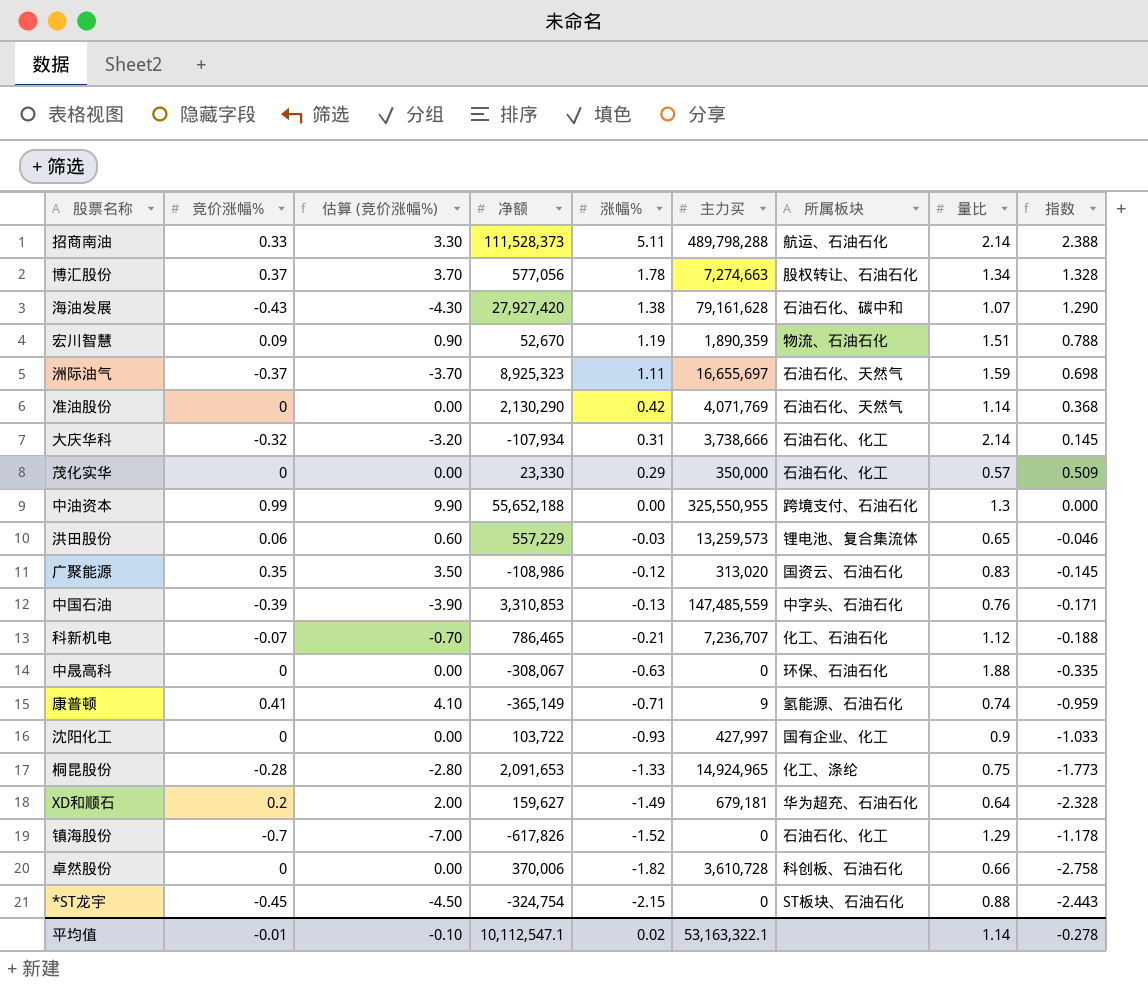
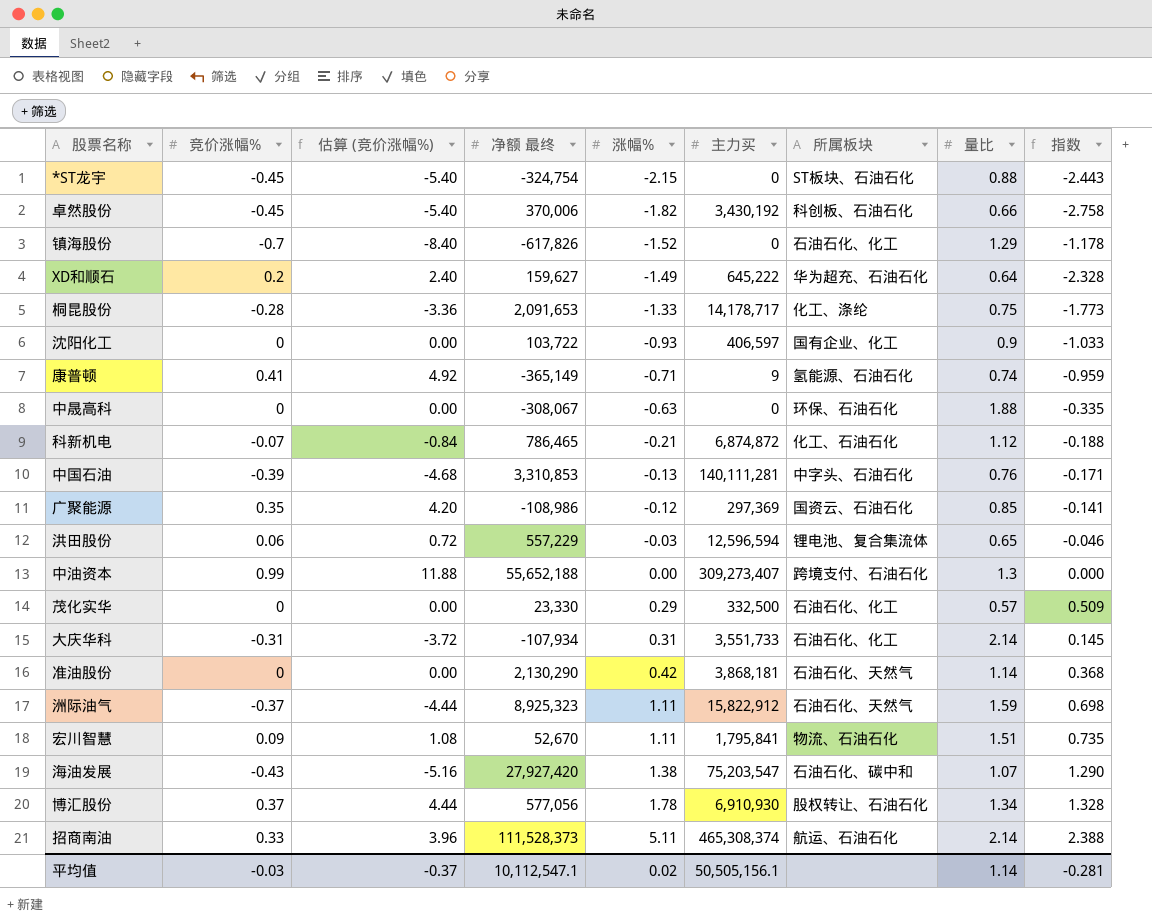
row order: 涨幅% descending -> 涨幅% ascending
column 估算 (竞价涨幅%) | formula: [竞价涨幅%] * 10 -> [竞价涨幅%] * 12
column name: 净额 -> 净额 最终
卓然股份 | 竞价涨幅%: 0 -> -0.45
卓然股份 | 主力买: 3,610,728 -> 3,430,192
XD和顺石 | 主力买: 679,181 -> 645,222
桐昆股份 | 主力买: 14,924,965 -> 14,178,717
沈阳化工 | 主力买: 427,997 -> 406,597
科新机电 | 主力买: 7,236,707 -> 6,874,872
中国石油 | 主力买: 147,485,559 -> 140,111,281
广聚能源 | 主力买: 313,020 -> 297,369
广聚能源 | 量比: 0.83 -> 0.85
广聚能源 | 指数: -0.145 -> -0.141
洪田股份 | 主力买: 13,259,573 -> 12,596,594
中油资本 | 主力买: 325,550,955 -> 309,273,407
茂化实华 | 主力买: 350,000 -> 332,500
大庆华科 | 竞价涨幅%: -0.32 -> -0.31
大庆华科 | 主力买: 3,738,666 -> 3,551,733
准油股份 | 主力买: 4,071,769 -> 3,868,181
洲际油气 | 主力买: 16,655,697 -> 15,822,912
宏川智慧 | 涨幅%: 1.19 -> 1.11
宏川智慧 | 主力买: 1,890,359 -> 1,795,841
宏川智慧 | 指数: 0.788 -> 0.735
海油发展 | 主力买: 79,161,628 -> 75,203,547
博汇股份 | 主力买: 7,274,663 -> 6,910,930
招商南油 | 主力买: 489,798,288 -> 465,308,374
平均值 | 竞价涨幅%: -0.01 -> -0.03
平均值 | 估算 (竞价涨幅%): -0.10 -> -0.37
平均值 | 主力买: 53,163,322.1 -> 50,505,156.1
平均值 | 指数: -0.278 -> -0.281

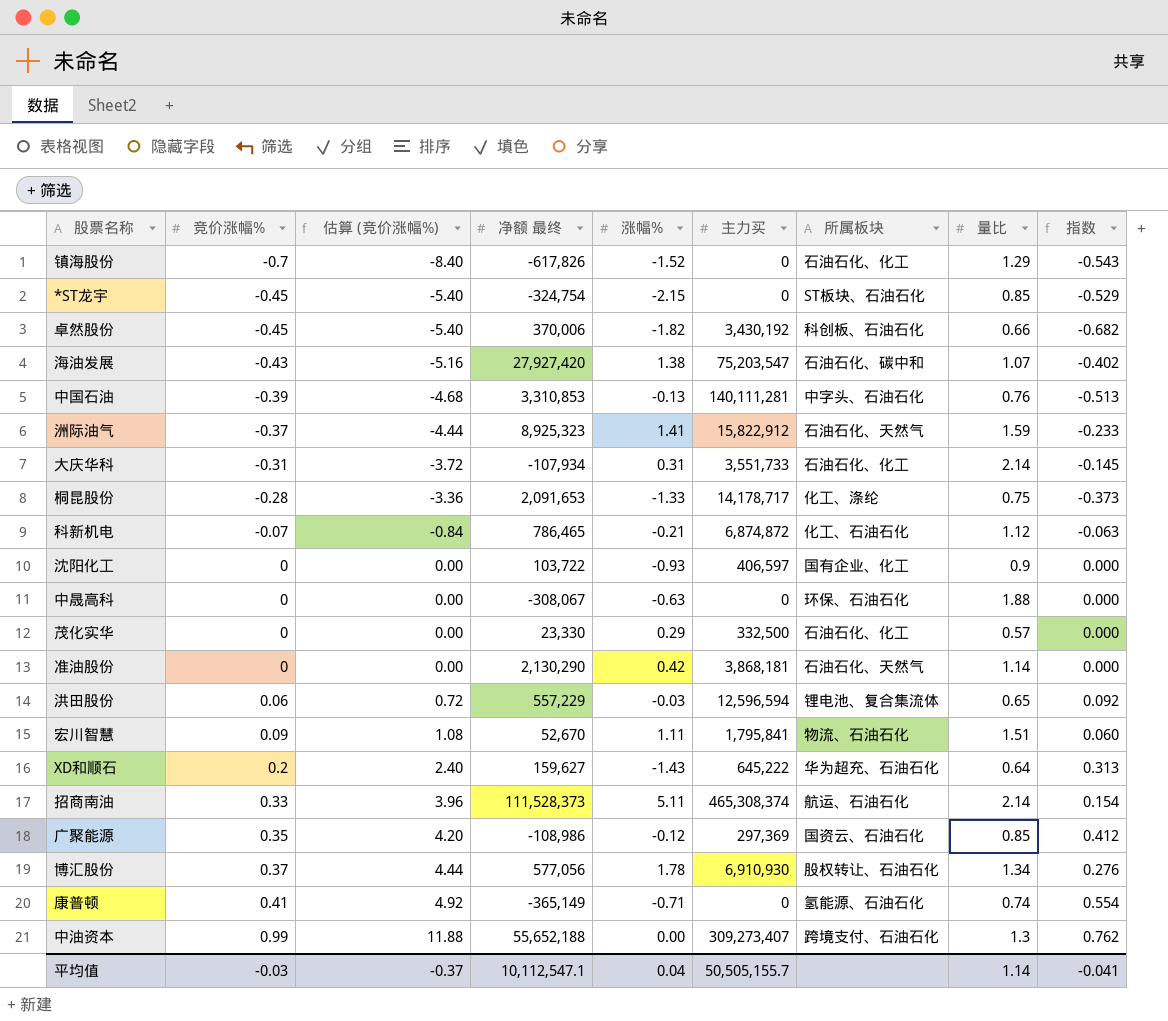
row order: 涨幅% ascending -> 竞价涨幅% ascending
column 指数 | formula: [涨幅%] / [量比] -> [竞价涨幅%] / [量比]
*ST龙宇 | 量比: 0.88 -> 0.85
洲际油气 | 涨幅%: 1.11 -> 1.41
XD和顺石 | 涨幅%: -1.49 -> -1.43
康普顿 | 主力买: 9 -> 0
平均值 | 涨幅%: 0.02 -> 0.04
平均值 | 主力买: 50,505,156.1 -> 50,505,155.7
平均值 | 指数: -0.281 -> -0.041

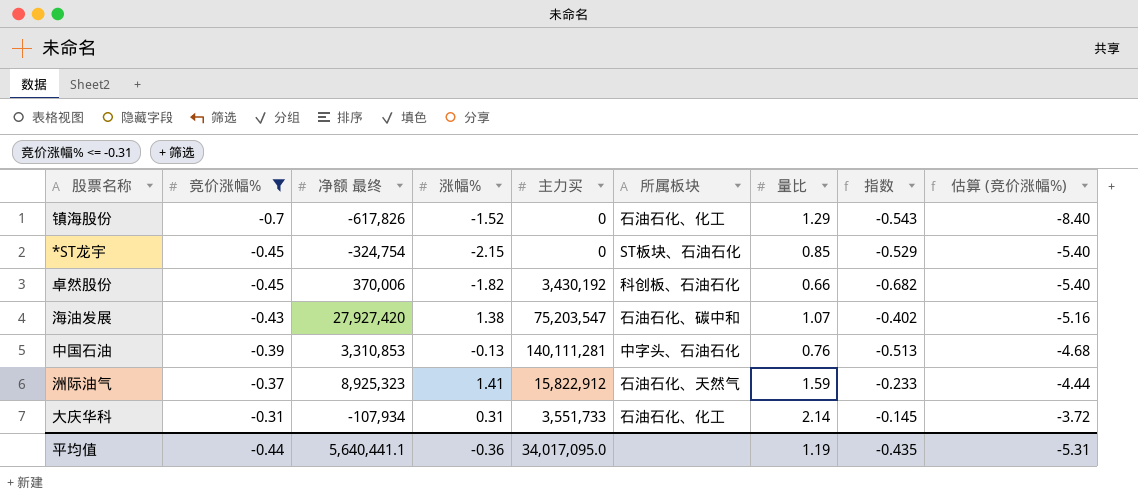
filter: none -> 竞价涨幅% <= -0.31
column 估算 (竞价涨幅%) | position: 3 -> 9
平均值 | 竞价涨幅%: -0.03 -> -0.44
平均值 | 净额 最终: 10,112,547.1 -> 5,640,441.1
平均值 | 涨幅%: 0.04 -> -0.36
平均值 | 主力买: 50,505,155.7 -> 34,017,095.0
平均值 | 量比: 1.14 -> 1.19
平均值 | 指数: -0.041 -> -0.435
平均值 | 估算 (竞价涨幅%): -0.37 -> -5.31

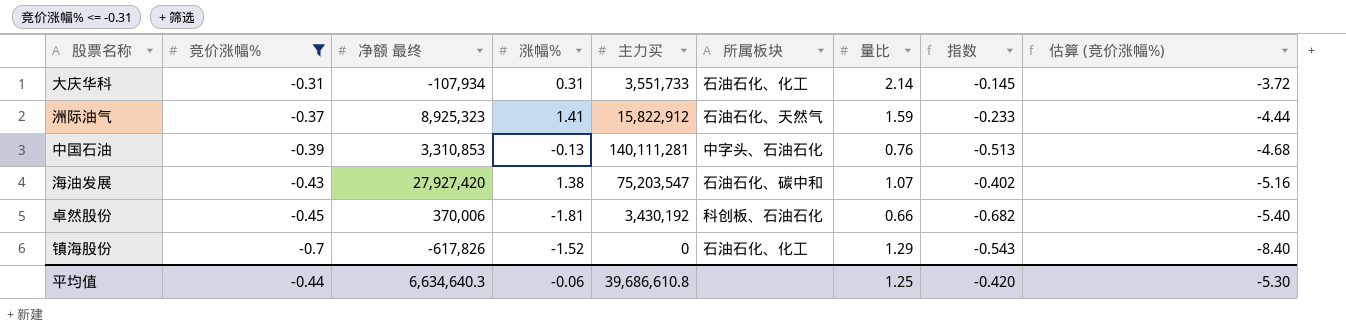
row order: 竞价涨幅% ascending -> 竞价涨幅% descending
row *ST龙宇: -0.45 | -324,754 | -2.15 | 0 | ST板块、石油石化 | 0.85 | -0.529 | -5.40 -> none
卓然股份 | 涨幅%: -1.82 -> -1.81
平均值 | 净额 最终: 5,640,441.1 -> 6,634,640.3
平均值 | 涨幅%: -0.36 -> -0.06
平均值 | 主力买: 34,017,095.0 -> 39,686,610.8
平均值 | 量比: 1.19 -> 1.25
平均值 | 指数: -0.435 -> -0.420
平均值 | 估算 (竞价涨幅%): -5.31 -> -5.30

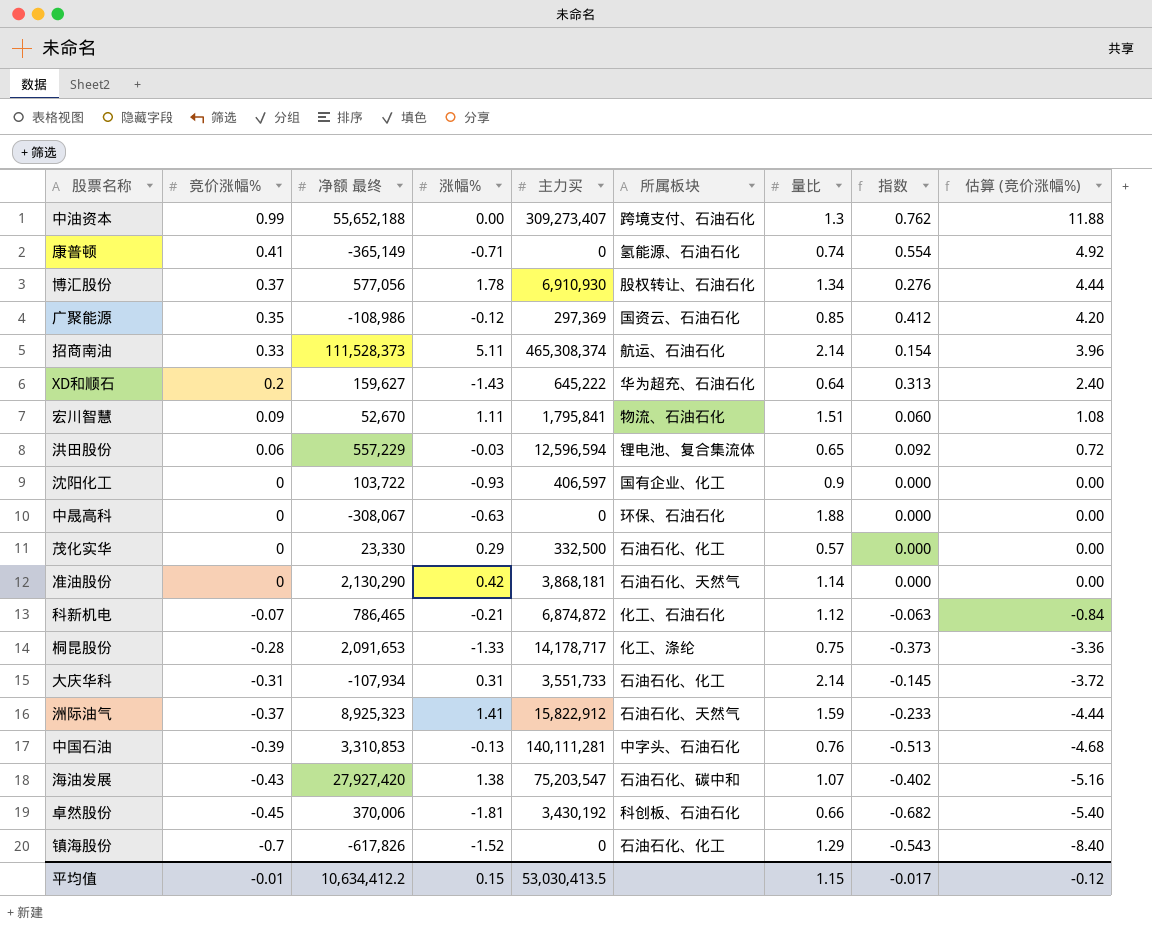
filter: 竞价涨幅% <= -0.31 -> none
平均值 | 竞价涨幅%: -0.44 -> -0.01
平均值 | 净额 最终: 6,634,640.3 -> 10,634,412.2
平均值 | 涨幅%: -0.06 -> 0.15
平均值 | 主力买: 39,686,610.8 -> 53,030,413.5
平均值 | 量比: 1.25 -> 1.15
平均值 | 指数: -0.420 -> -0.017
平均值 | 估算 (竞价涨幅%): -5.30 -> -0.12

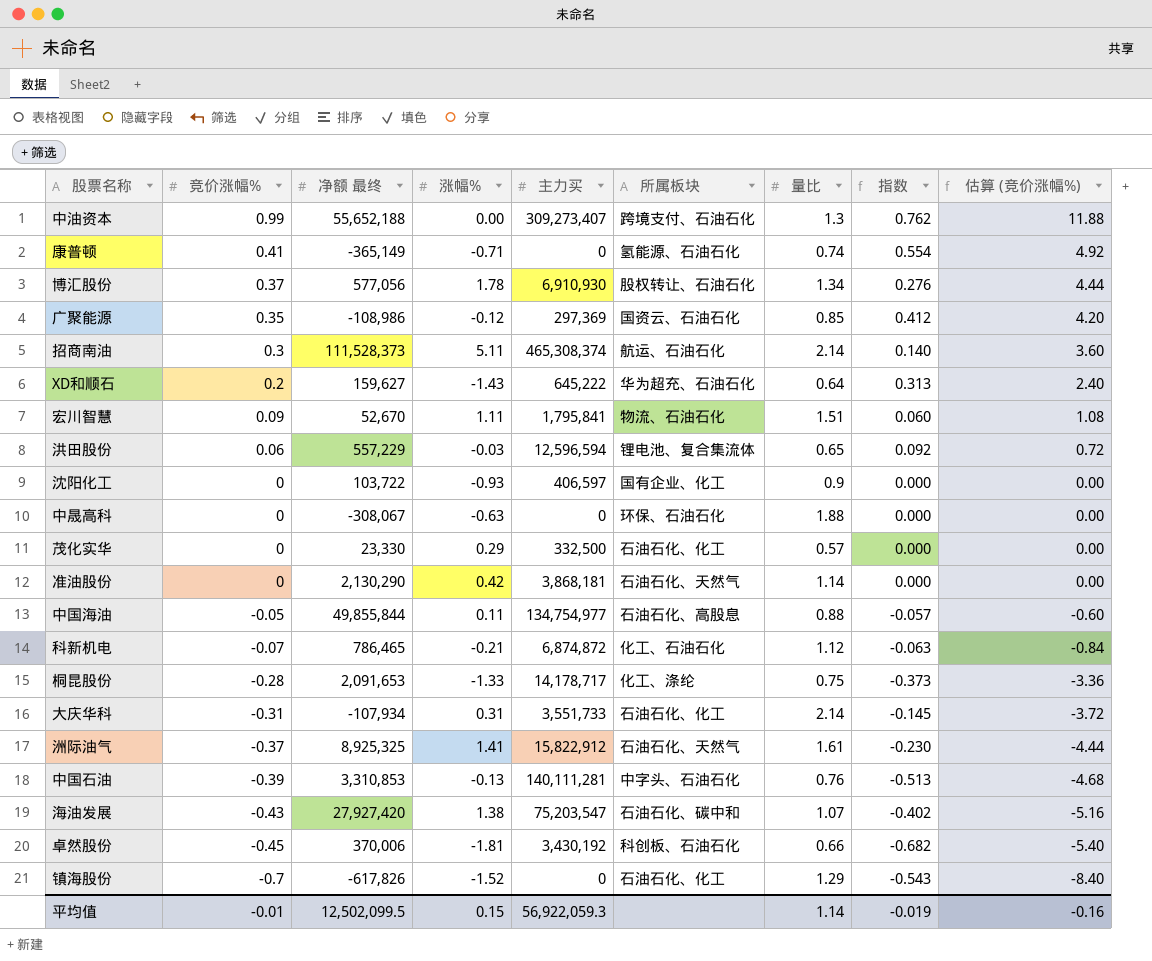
招商南油 | 竞价涨幅%: 0.33 -> 0.3
招商南油 | 指数: 0.154 -> 0.140
招商南油 | 估算 (竞价涨幅%): 3.96 -> 3.60
row 中国海油: none -> -0.05 | 49,855,844 | 0.11 | 134,754,977 | 石油石化、高股息 | 0.88 | -0.057 | -0.60
洲际油气 | 净额 最终: 8,925,323 -> 8,925,325
洲际油气 | 量比: 1.59 -> 1.61
洲际油气 | 指数: -0.233 -> -0.230
平均值 | 净额 最终: 10,634,412.2 -> 12,502,099.5
平均值 | 主力买: 53,030,413.5 -> 56,922,059.3
平均值 | 量比: 1.15 -> 1.14
平均值 | 指数: -0.017 -> -0.019
平均值 | 估算 (竞价涨幅%): -0.12 -> -0.16

